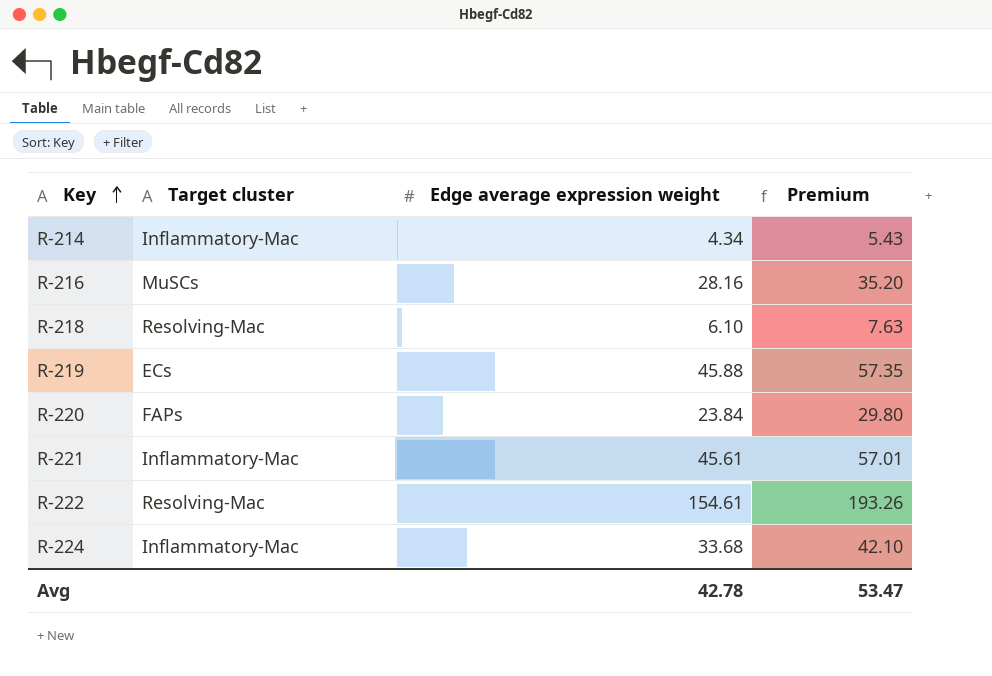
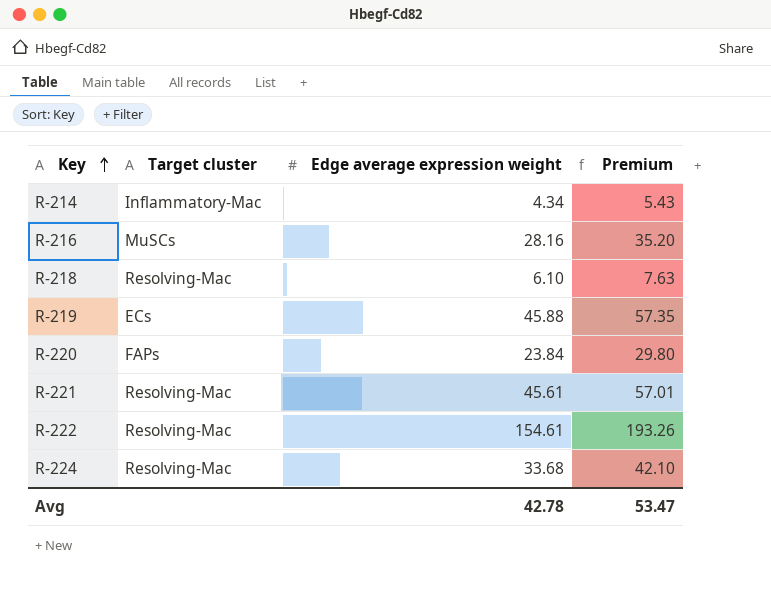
R-221 | Target cluster: Inflammatory-Mac -> Resolving-Mac
R-224 | Target cluster: Inflammatory-Mac -> Resolving-Mac

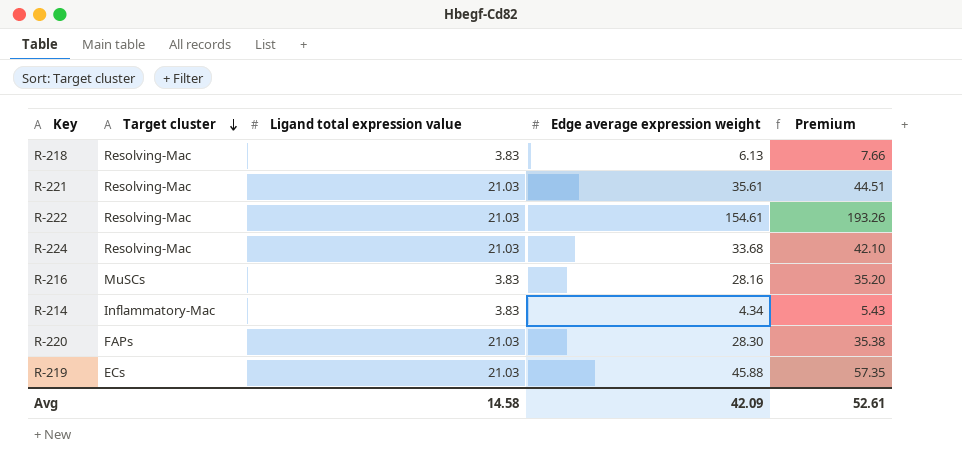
row order: Key ascending -> Target cluster descending
column Ligand total expression value | position: none -> 3
R-218 | Edge average expression weight: 6.10 -> 6.13
R-218 | Premium: 7.63 -> 7.66
R-221 | Edge average expression weight: 45.61 -> 35.61
R-221 | Premium: 57.01 -> 44.51
R-220 | Edge average expression weight: 23.84 -> 28.30
R-220 | Premium: 29.80 -> 35.38
Avg | Edge average expression weight: 42.78 -> 42.09
Avg | Premium: 53.47 -> 52.61

